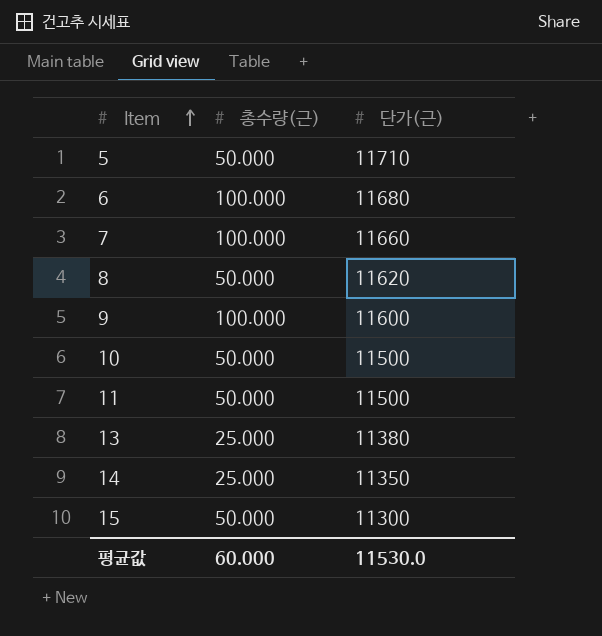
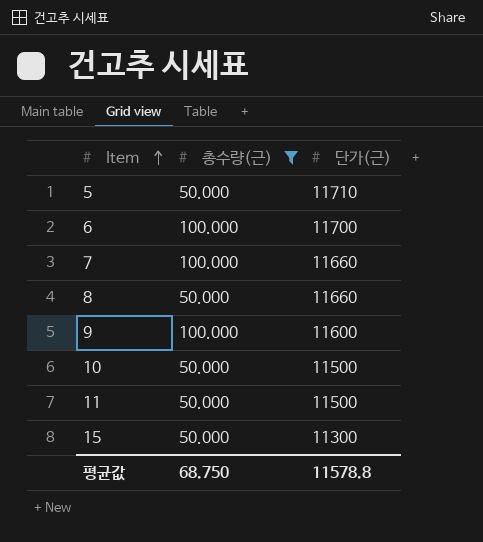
filter: none -> 총수량(근) != 25.000
6 | 단가(근): 11680 -> 11700
8 | 단가(근): 11620 -> 11660
평균값 | 총수량(근): 60.000 -> 68.750
평균값 | 단가(근): 11530.0 -> 11578.8

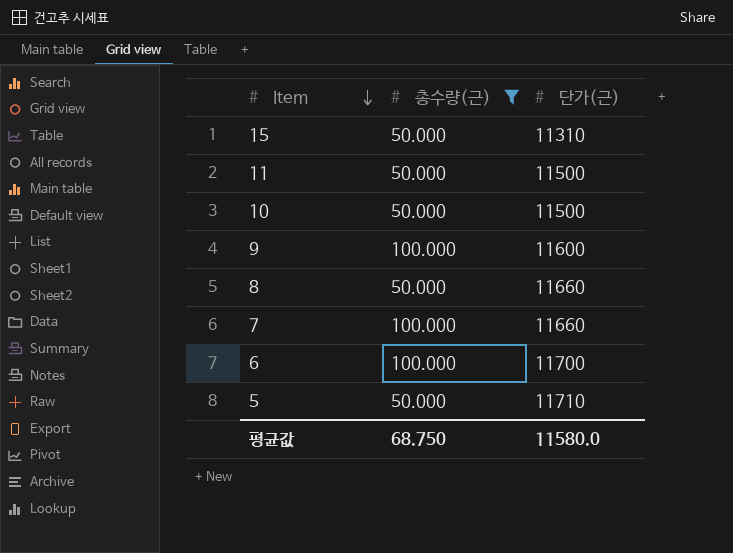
row order: Item ascending -> Item descending
15 | 단가(근): 11300 -> 11310
평균값 | 단가(근): 11578.8 -> 11580.0

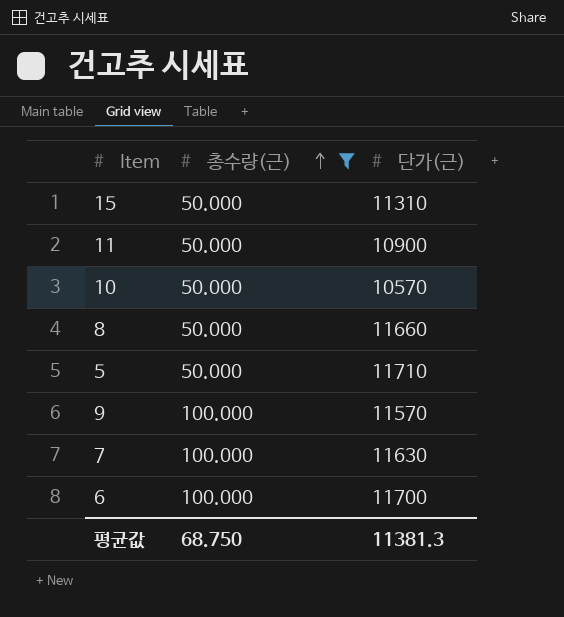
row order: Item descending -> 총수량(근) ascending
11 | 단가(근): 11500 -> 10900
10 | 단가(근): 11500 -> 10570
9 | 단가(근): 11600 -> 11570
7 | 단가(근): 11660 -> 11630
평균값 | 단가(근): 11580.0 -> 11381.3

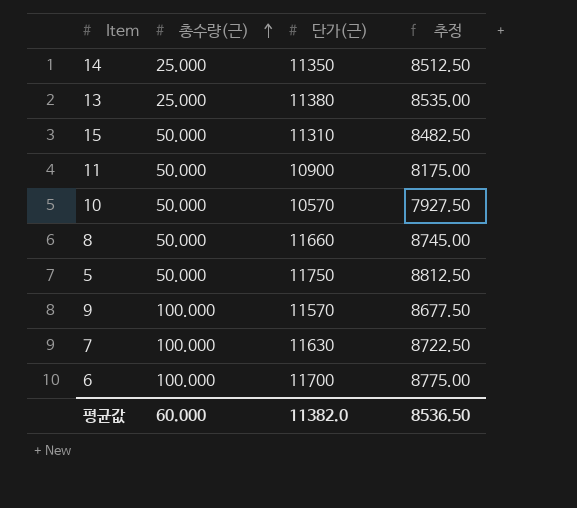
filter: 총수량(근) != 25.000 -> none
column 추정 | formula: none -> [단가(근)] * 0.75
5 | 단가(근): 11710 -> 11750
평균값 | 총수량(근): 68.750 -> 60.000
평균값 | 단가(근): 11381.3 -> 11382.0

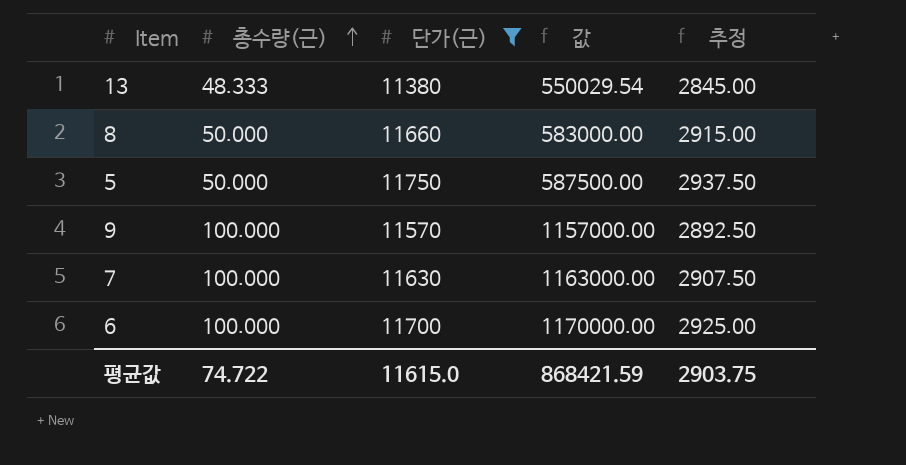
filter: none -> 단가(근) >= 11380
column 값 | formula: none -> [총수량(근)] * [단가(근)]
column 추정 | formula: [단가(근)] * 0.75 -> [단가(근)] * 0.25
13 | 총수량(근): 25.000 -> 48.333
평균값 | 총수량(근): 60.000 -> 74.722
평균값 | 단가(근): 11382.0 -> 11615.0
평균값 | 추정: 8536.50 -> 2903.75

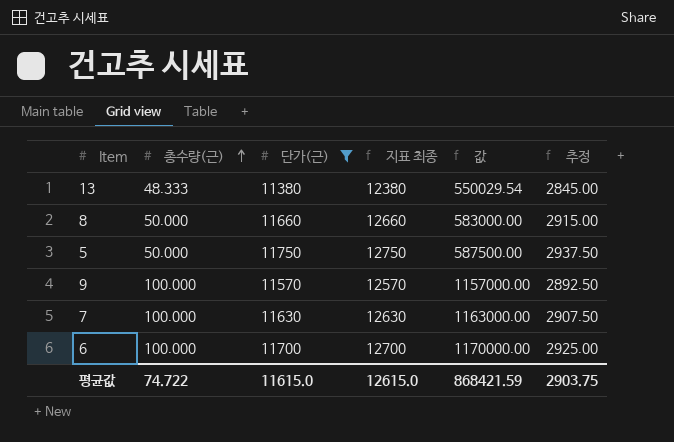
column 지표 최종 | formula: none -> [단가(근)] + 1000

